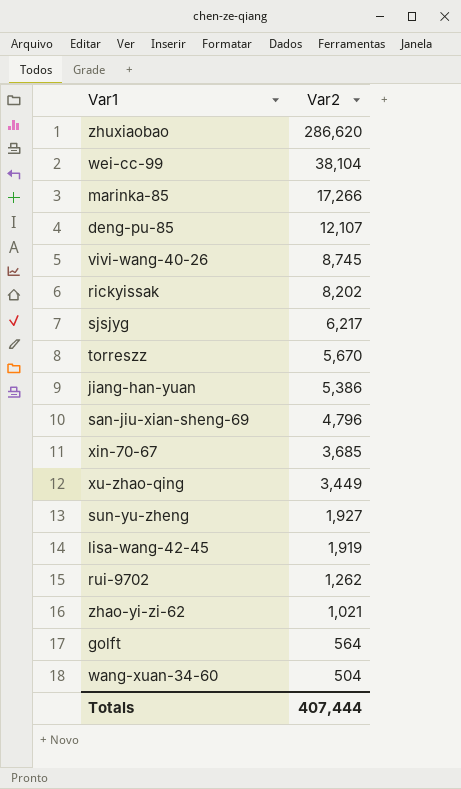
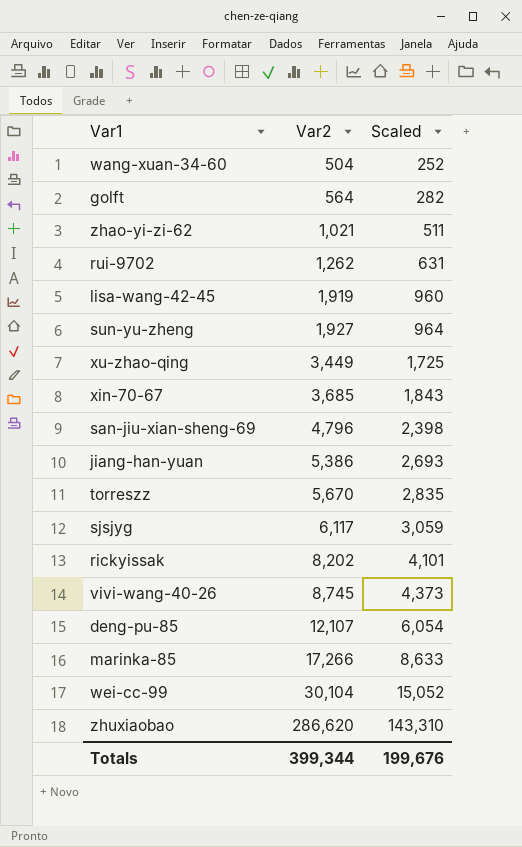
row order: Var2 descending -> Var2 ascending
column Scaled | formula: none -> [Var2] * 0.5
sjsjyg | Var2: 6,217 -> 6,117
wei-cc-99 | Var2: 38,104 -> 30,104
Totals | Var2: 407,444 -> 399,344

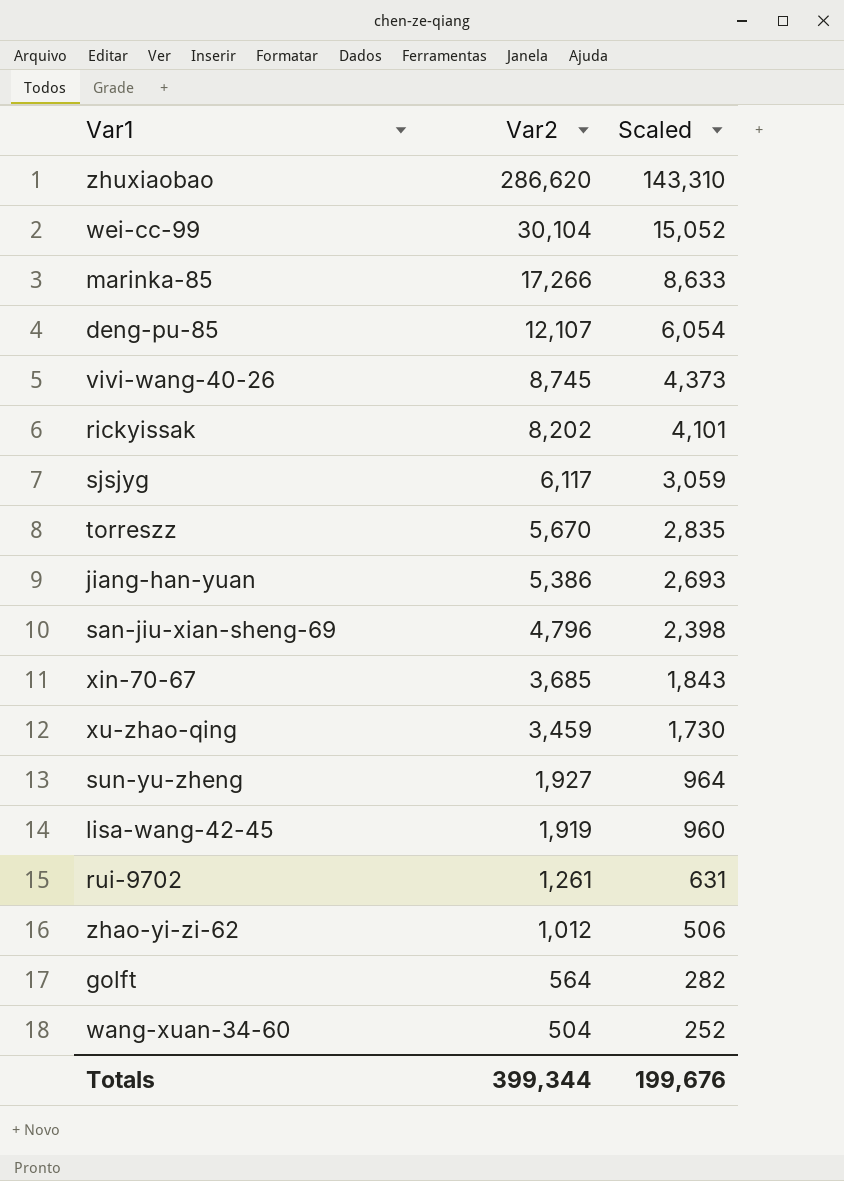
row order: Var2 ascending -> Var2 descending
xu-zhao-qing | Var2: 3,449 -> 3,459
xu-zhao-qing | Scaled: 1,725 -> 1,730
rui-9702 | Var2: 1,262 -> 1,261
zhao-yi-zi-62 | Var2: 1,021 -> 1,012
zhao-yi-zi-62 | Scaled: 511 -> 506

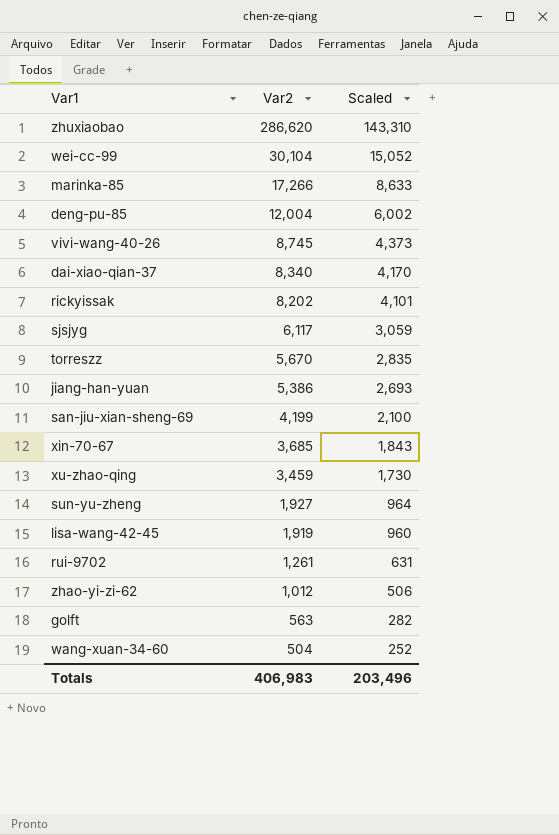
deng-pu-85 | Var2: 12,107 -> 12,004
deng-pu-85 | Scaled: 6,054 -> 6,002
row dai-xiao-qian-37: none -> 8,340 | 4,170
san-jiu-xian-sheng-69 | Var2: 4,796 -> 4,199
san-jiu-xian-sheng-69 | Scaled: 2,398 -> 2,100
golft | Var2: 564 -> 563
Totals | Var2: 399,344 -> 406,983
Totals | Scaled: 199,676 -> 203,496

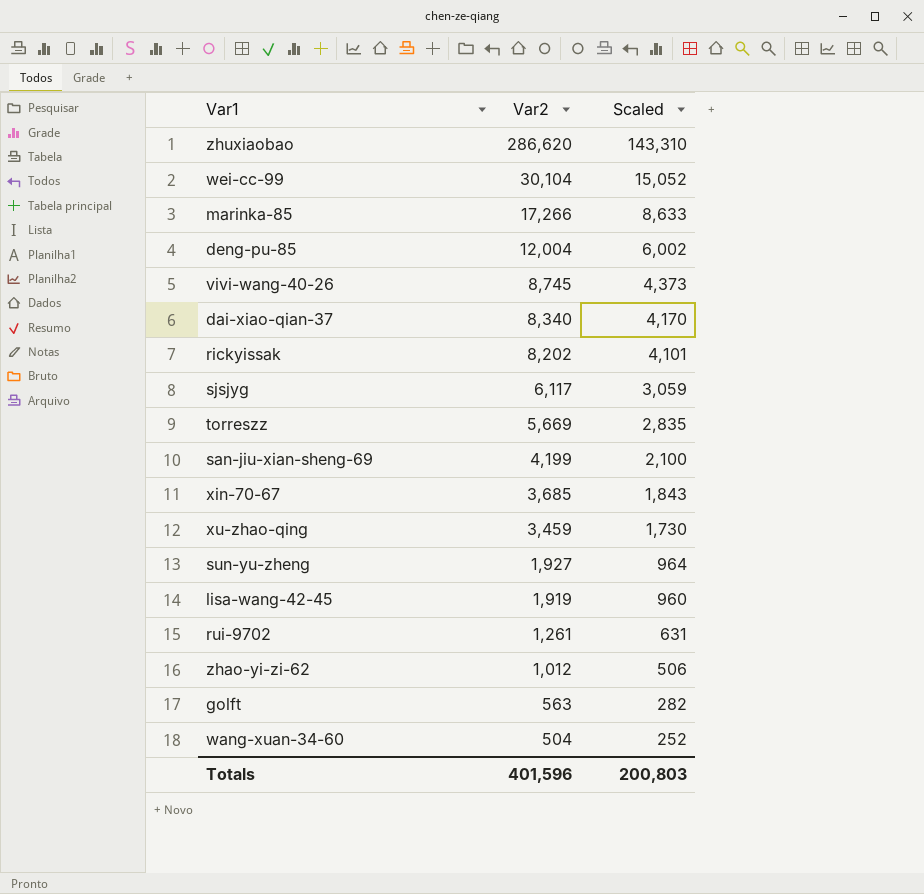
row jiang-han-yuan: 5,386 | 2,693 -> none
torreszz | Var2: 5,670 -> 5,669
Totals | Var2: 406,983 -> 401,596
Totals | Scaled: 203,496 -> 200,803

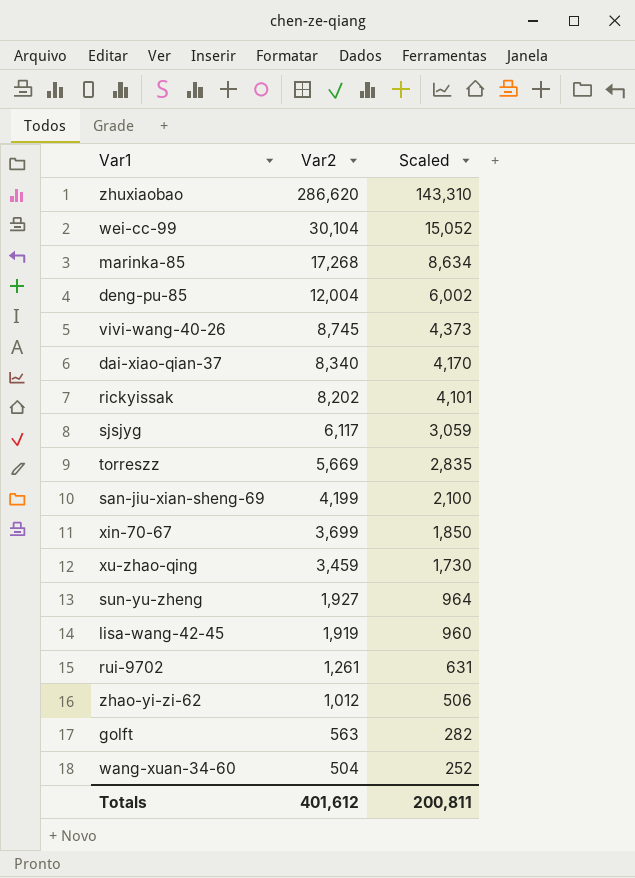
marinka-85 | Var2: 17,266 -> 17,268
marinka-85 | Scaled: 8,633 -> 8,634
xin-70-67 | Var2: 3,685 -> 3,699
xin-70-67 | Scaled: 1,843 -> 1,850
Totals | Var2: 401,596 -> 401,612
Totals | Scaled: 200,803 -> 200,811

